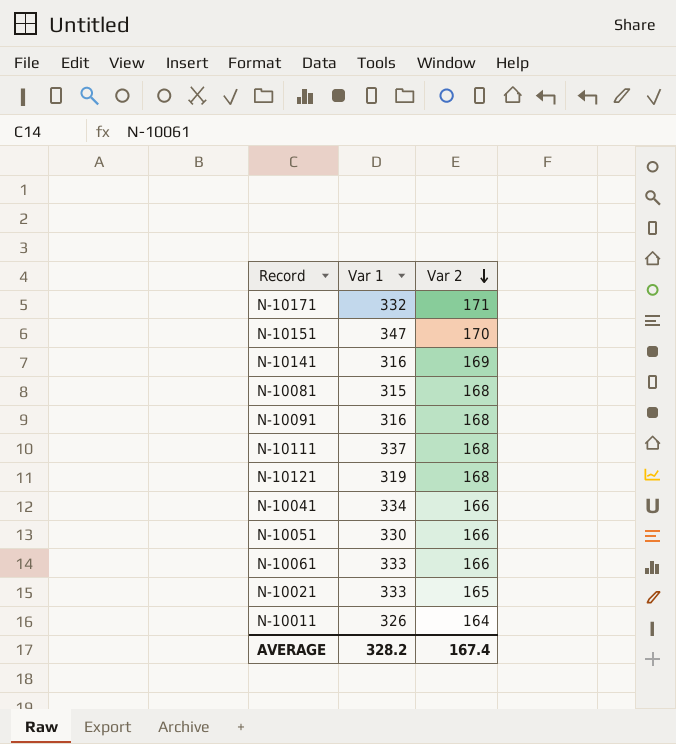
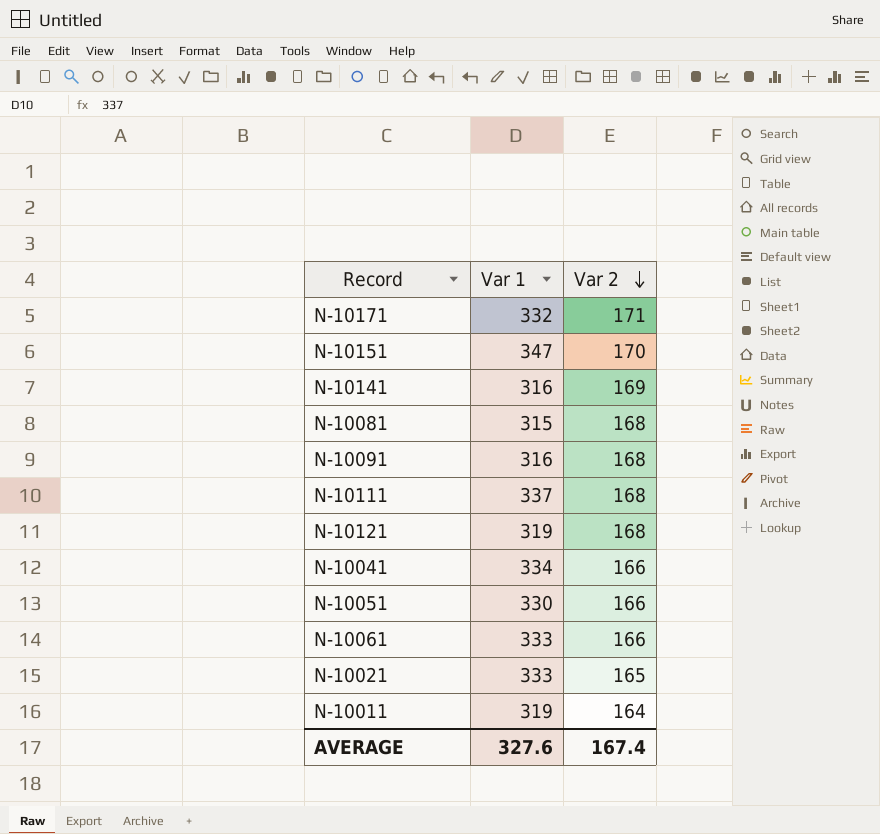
N-10011 | Var 1: 326 -> 319
AVERAGE | Var 1: 328.2 -> 327.6

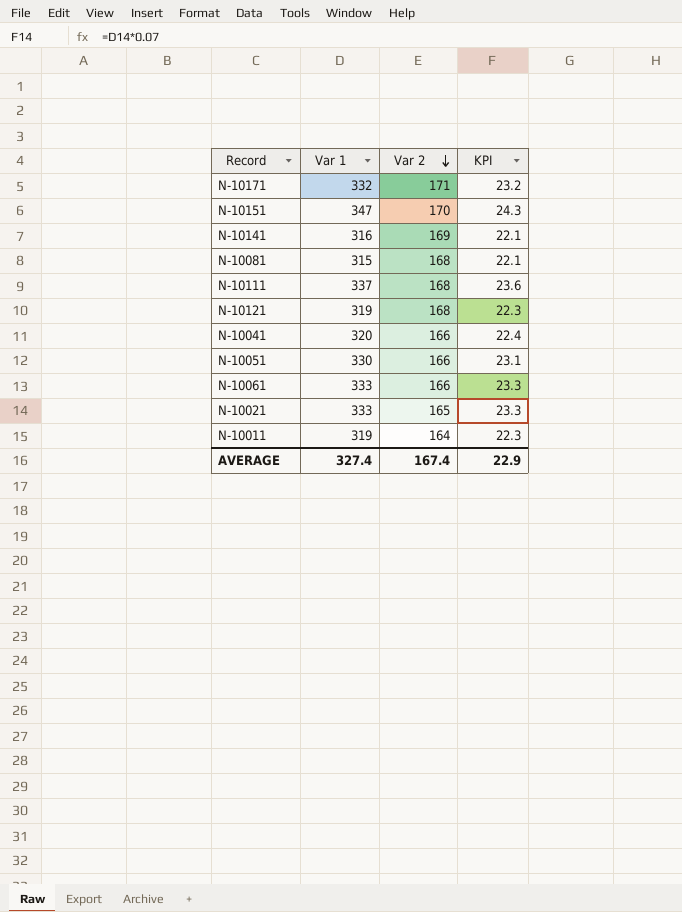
column KPI | formula: none -> [Var 1] * 0.07
row N-10091: 316 | 168 -> none
N-10041 | Var 1: 334 -> 320
AVERAGE | Var 1: 327.6 -> 327.4

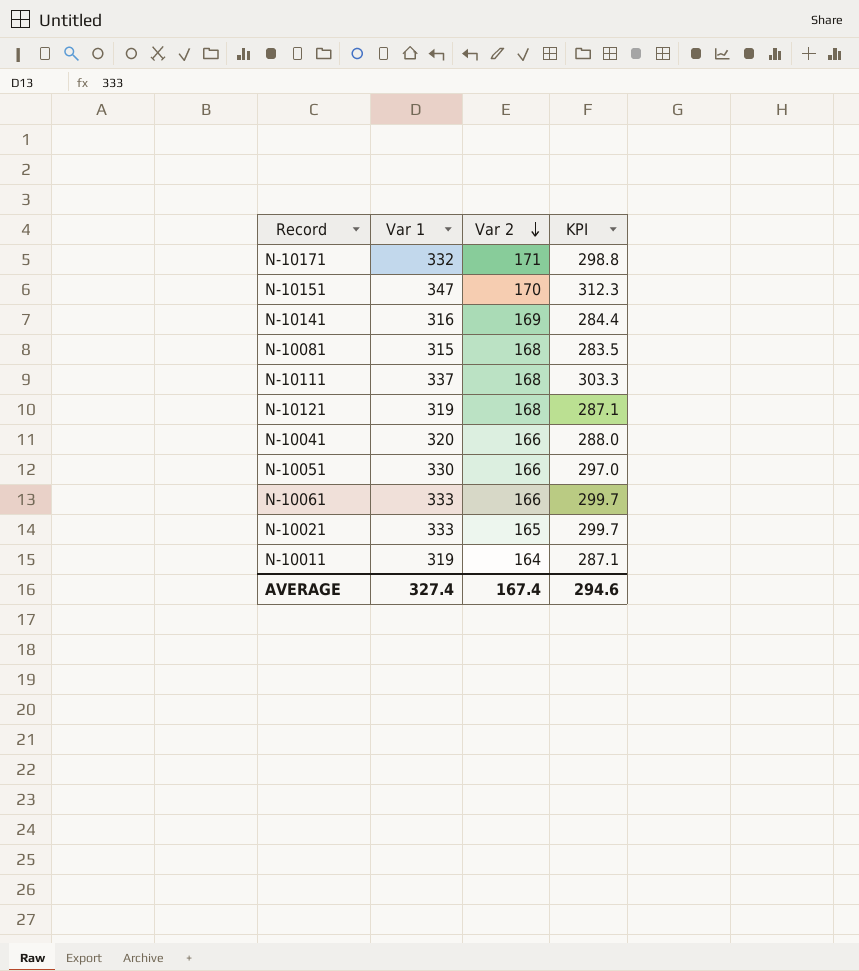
column KPI | formula: [Var 1] * 0.07 -> [Var 1] * 0.9
AVERAGE | KPI: 22.9 -> 294.6

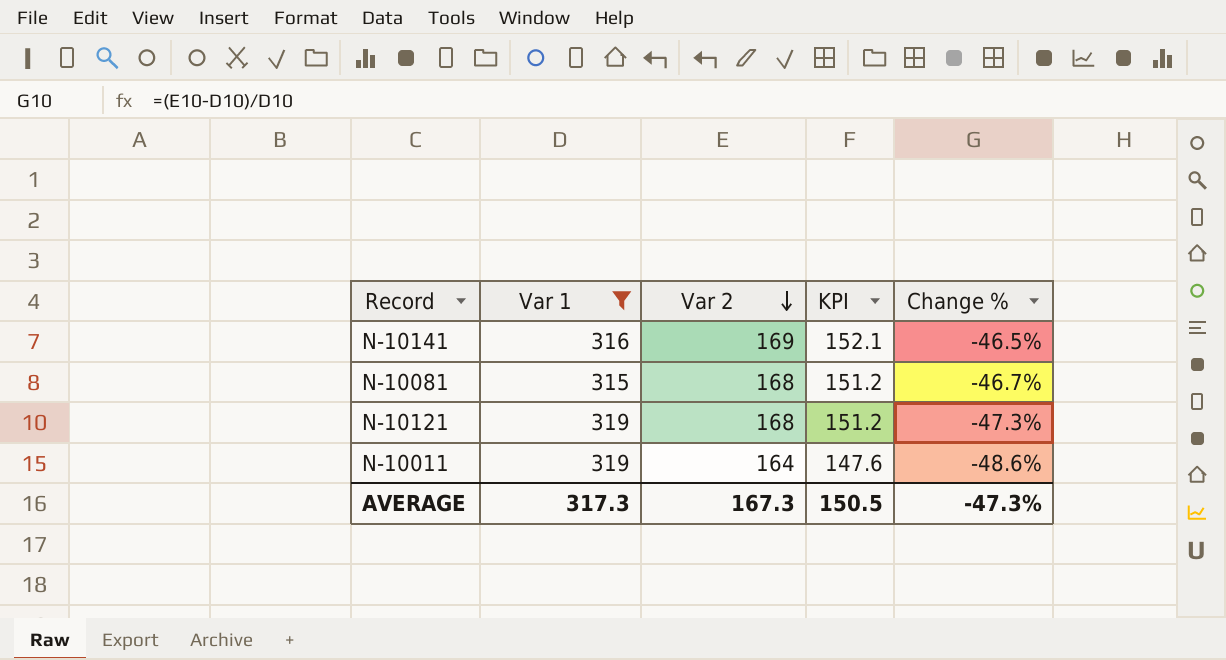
filter: none -> Var 1 <= 319
column KPI | formula: [Var 1] * 0.9 -> [Var 2] * 0.9
column Change % | formula: none -> ([Var 2] - [Var 1]) / [Var 1]
AVERAGE | Var 1: 327.4 -> 317.3
AVERAGE | Var 2: 167.4 -> 167.3
AVERAGE | KPI: 294.6 -> 150.5

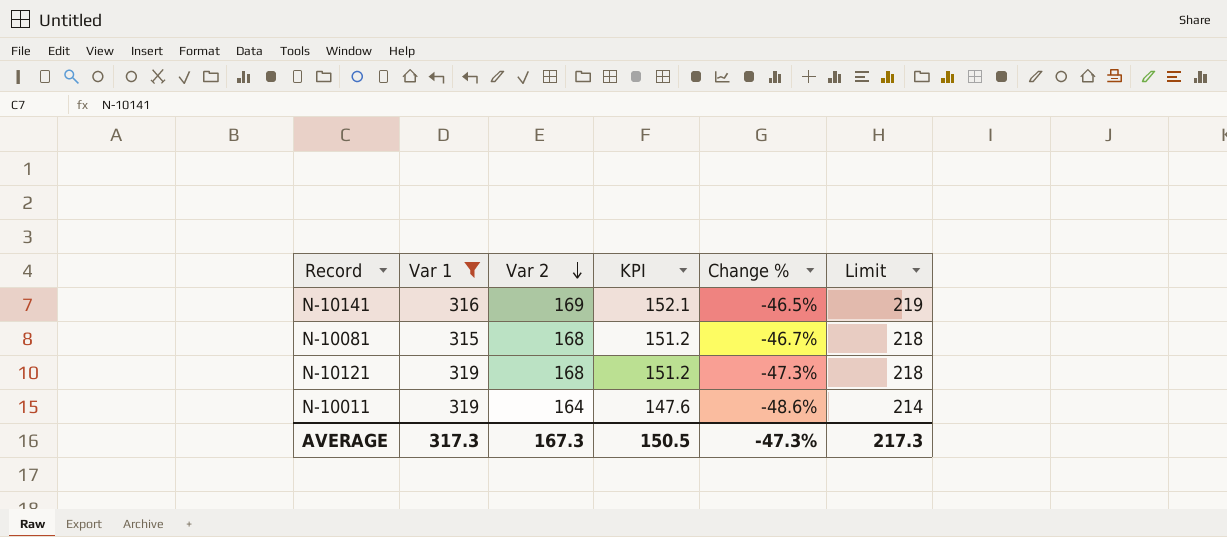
column Limit | formula: none -> [Var 2] + 50

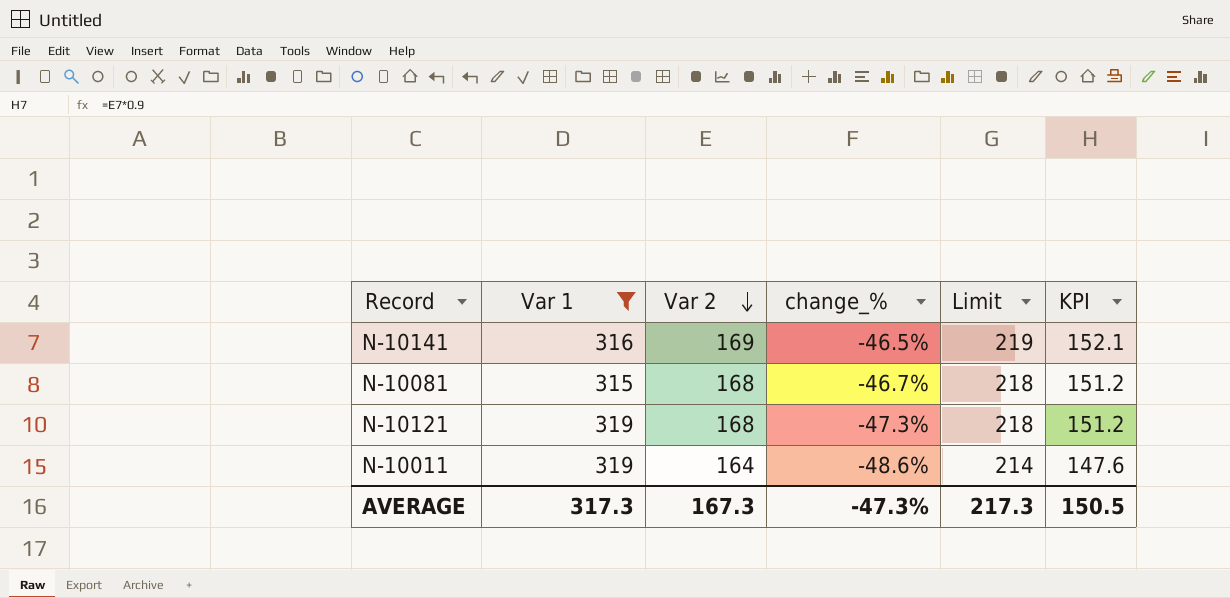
column name: Change % -> change_%
column KPI | position: 4 -> 6

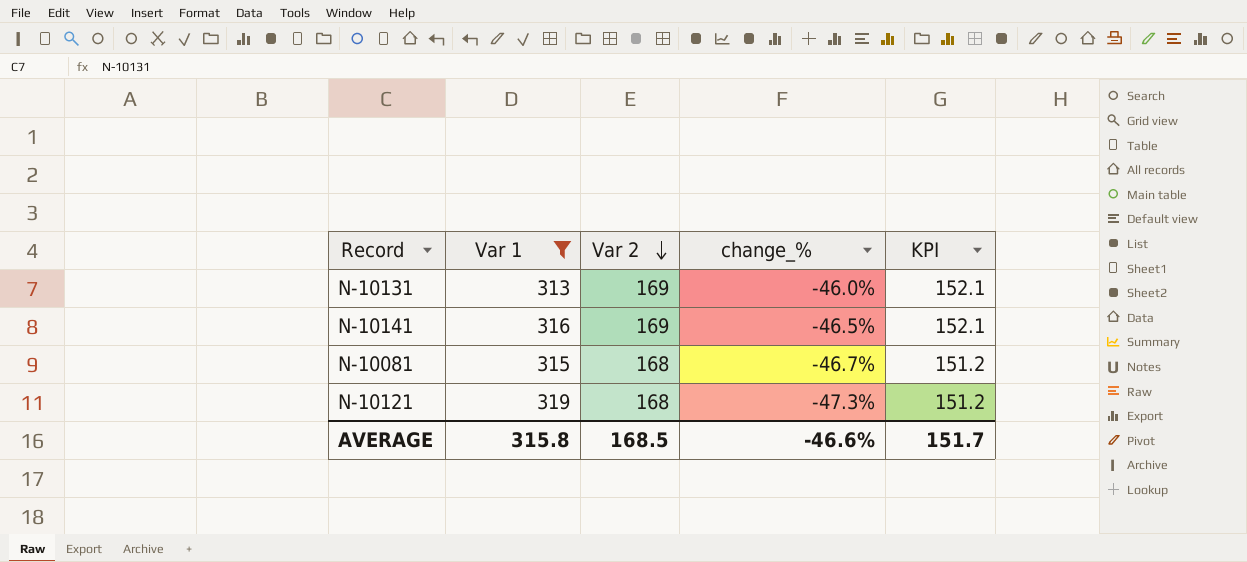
column Limit | formula: [Var 2] + 50 -> none
row N-10011: 319 | 164 | -48.6% | 214 | 147.6 -> none
row N-10131: none -> 313 | 169 | -46.0% | 152.1
AVERAGE | Var 1: 317.3 -> 315.8
AVERAGE | Var 2: 167.3 -> 168.5
AVERAGE | change_%: -47.3% -> -46.6%
AVERAGE | KPI: 150.5 -> 151.7

